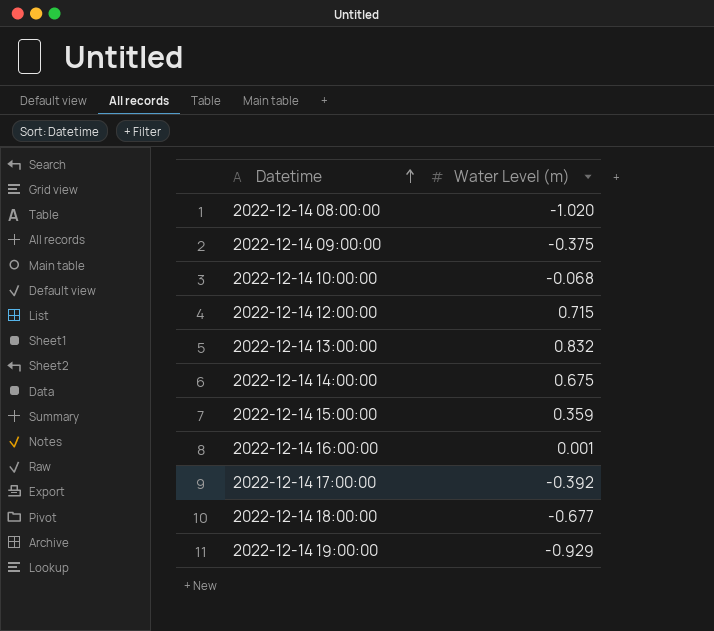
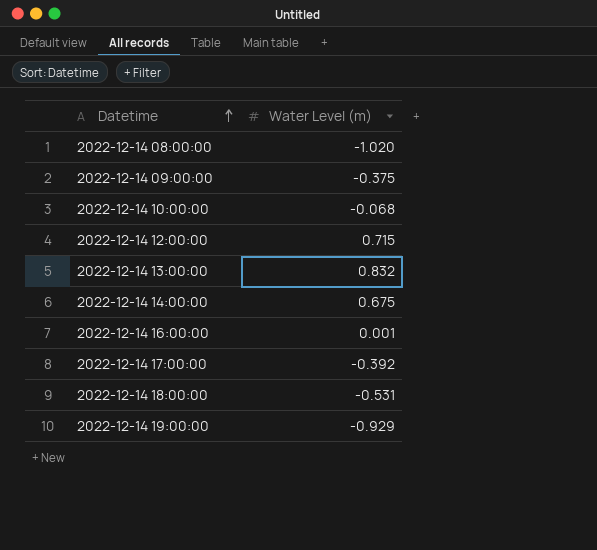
row 2022-12-14 15:00:00: 0.359 -> none
2022-12-14 18:00:00 | Water Level (m): -0.677 -> -0.531

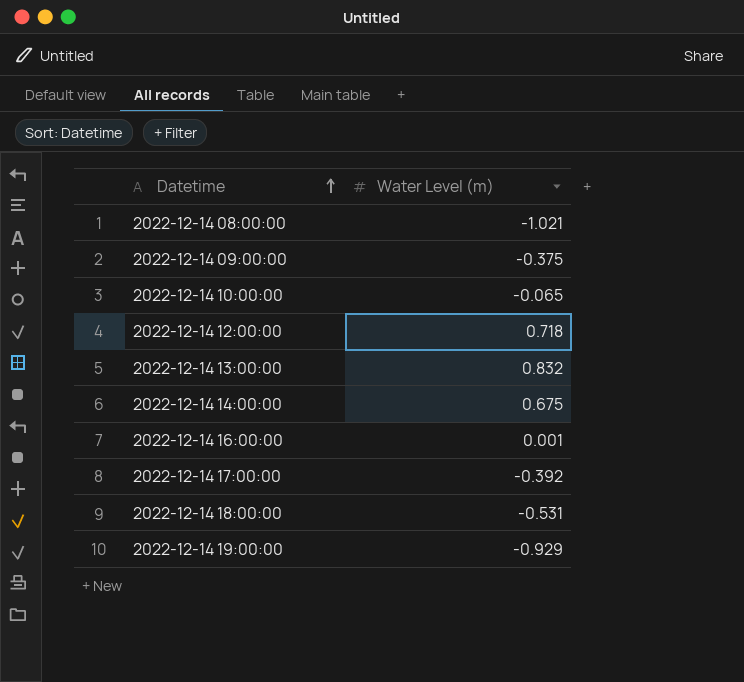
2022-12-14 08:00:00 | Water Level (m): -1.020 -> -1.021
2022-12-14 10:00:00 | Water Level (m): -0.068 -> -0.065
2022-12-14 12:00:00 | Water Level (m): 0.715 -> 0.718

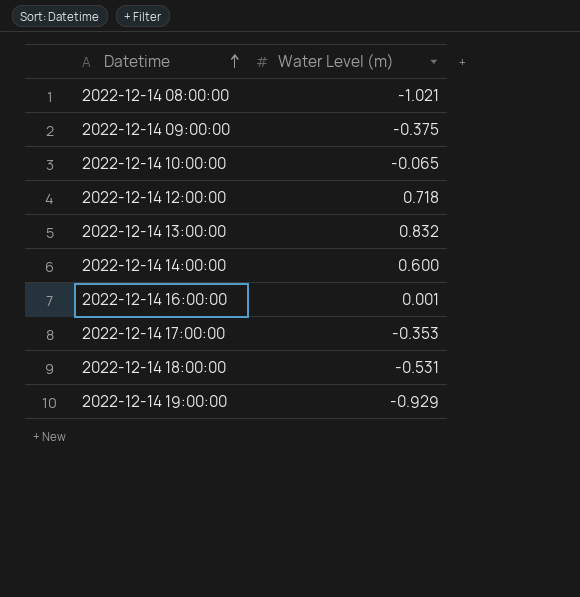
2022-12-14 14:00:00 | Water Level (m): 0.675 -> 0.600
2022-12-14 17:00:00 | Water Level (m): -0.392 -> -0.353

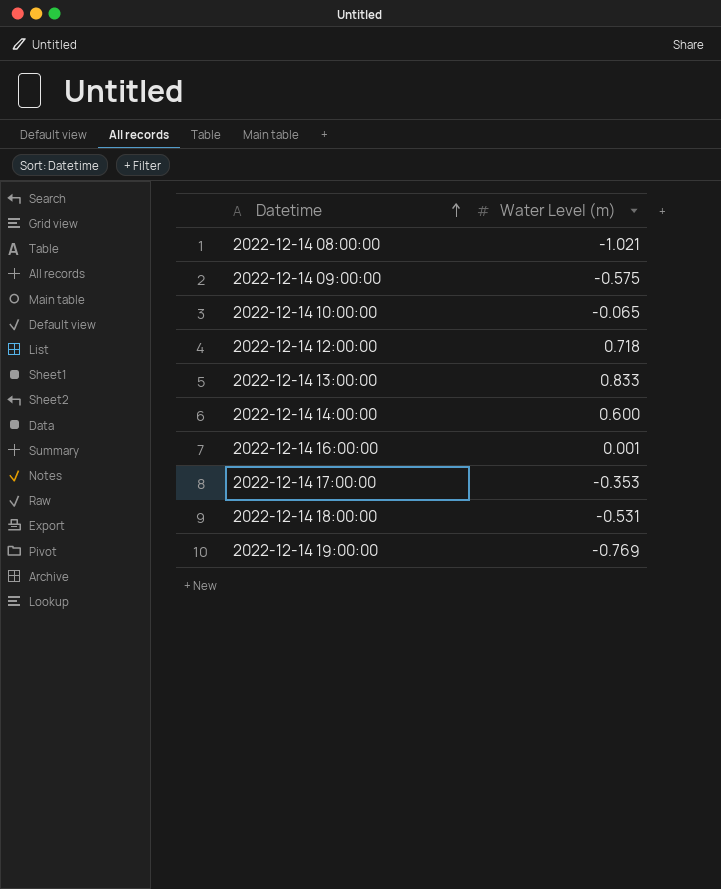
2022-12-14 09:00:00 | Water Level (m): -0.375 -> -0.575
2022-12-14 13:00:00 | Water Level (m): 0.832 -> 0.833
2022-12-14 19:00:00 | Water Level (m): -0.929 -> -0.769

